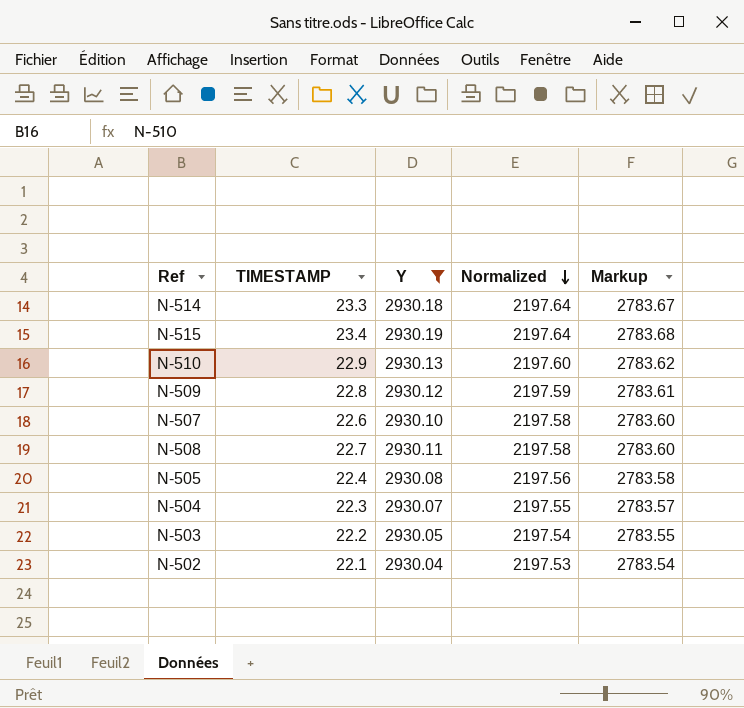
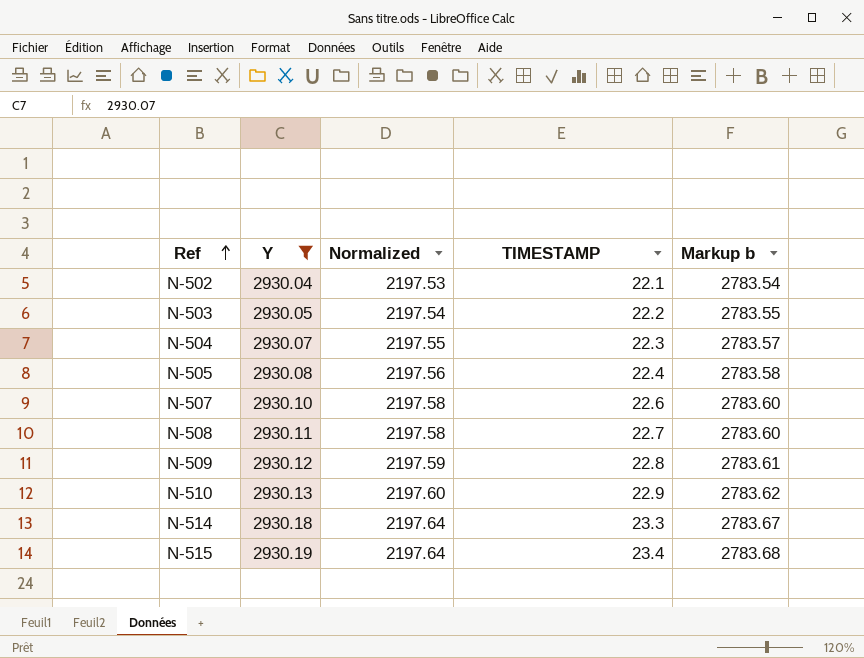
row order: Normalized descending -> Ref ascending
column TIMESTAMP | position: 2 -> 4
column name: Markup -> Markup b

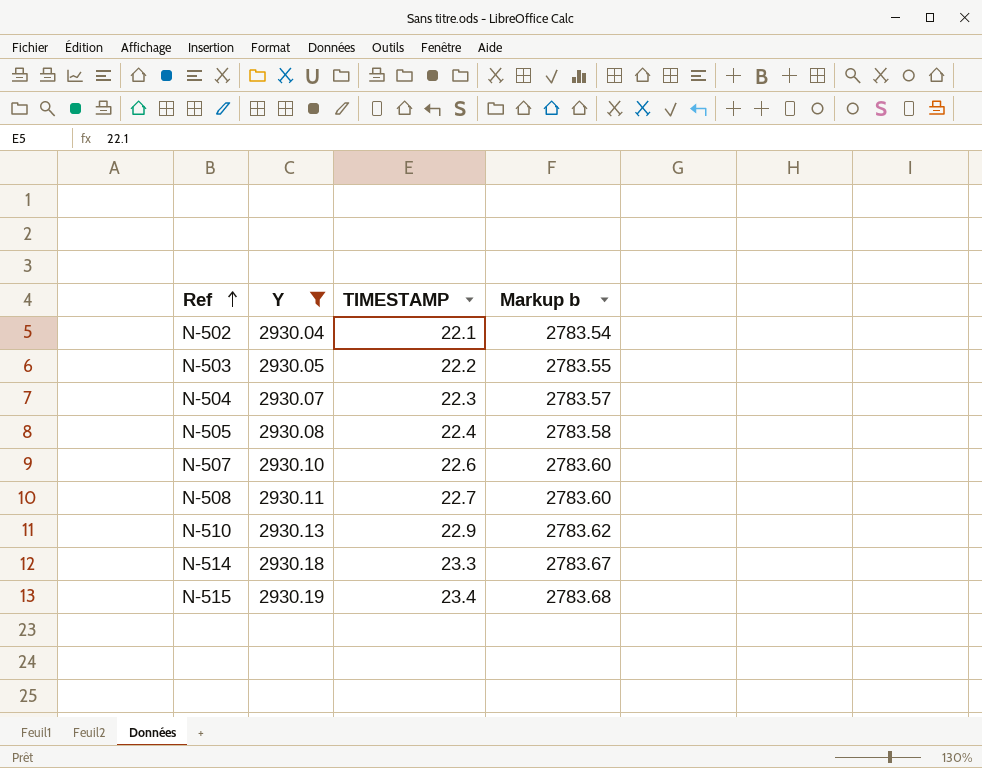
column Normalized | formula: [Y] * 0.75 -> none
row N-509: 2930.12 | 2197.59 | 22.8 | 2783.61 -> none

